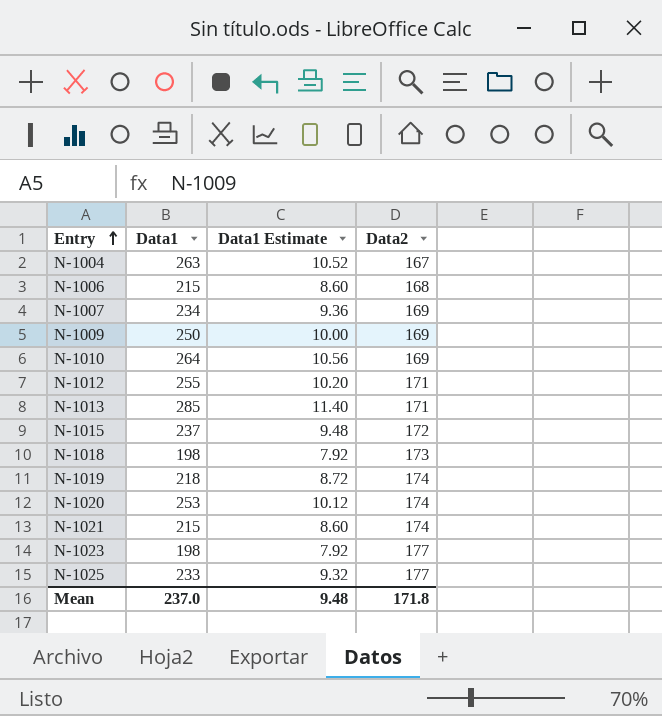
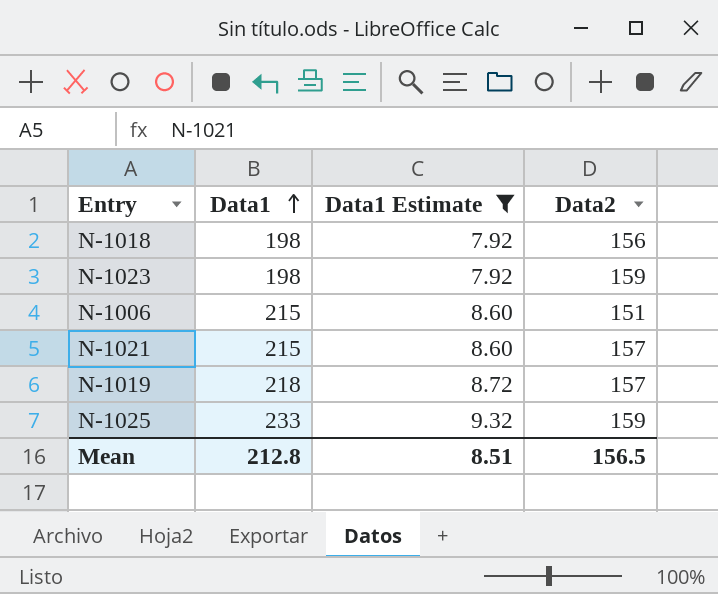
filter: none -> Data1 Estimate <= 9.32
row order: Entry ascending -> Data1 ascending
N-1018 | Data2: 173 -> 156
N-1023 | Data2: 177 -> 159
N-1006 | Data2: 168 -> 151
N-1021 | Data2: 174 -> 157
N-1019 | Data2: 174 -> 157
N-1025 | Data2: 177 -> 159
Mean | Data1: 237.0 -> 212.8
Mean | Data1 Estimate: 9.48 -> 8.51
Mean | Data2: 171.8 -> 156.5

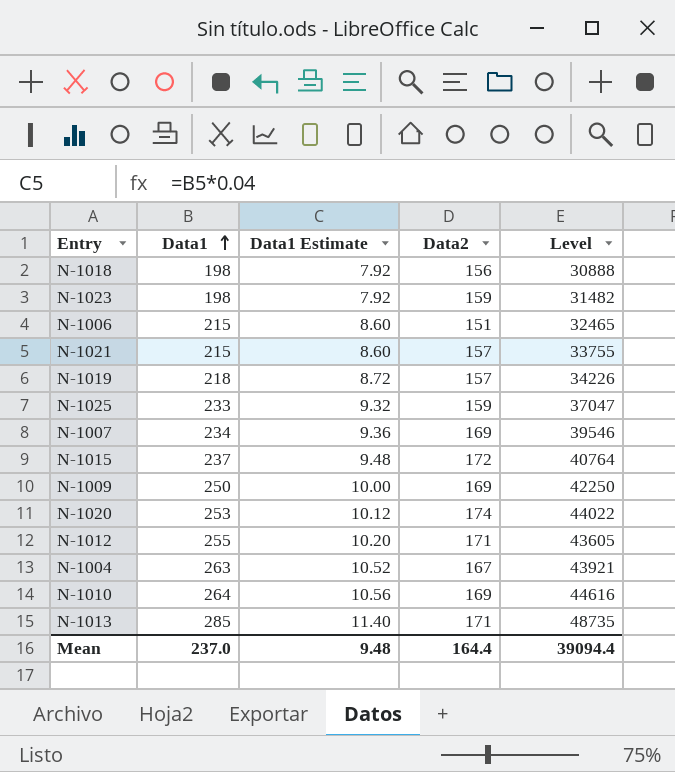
filter: Data1 Estimate <= 9.32 -> none
column Level | formula: none -> [Data1] * [Data2]
Mean | Data1: 212.8 -> 237.0
Mean | Data1 Estimate: 8.51 -> 9.48
Mean | Data2: 156.5 -> 164.4

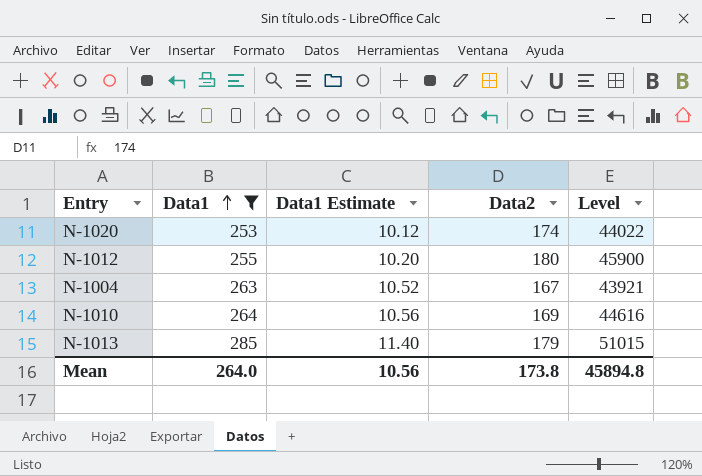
filter: none -> Data1 >= 253
N-1012 | Data2: 171 -> 180
N-1012 | Level: 43605 -> 45900
N-1013 | Data2: 171 -> 179
N-1013 | Level: 48735 -> 51015
Mean | Data1: 237.0 -> 264.0
Mean | Data1 Estimate: 9.48 -> 10.56
Mean | Data2: 164.4 -> 173.8
Mean | Level: 39094.4 -> 45894.8

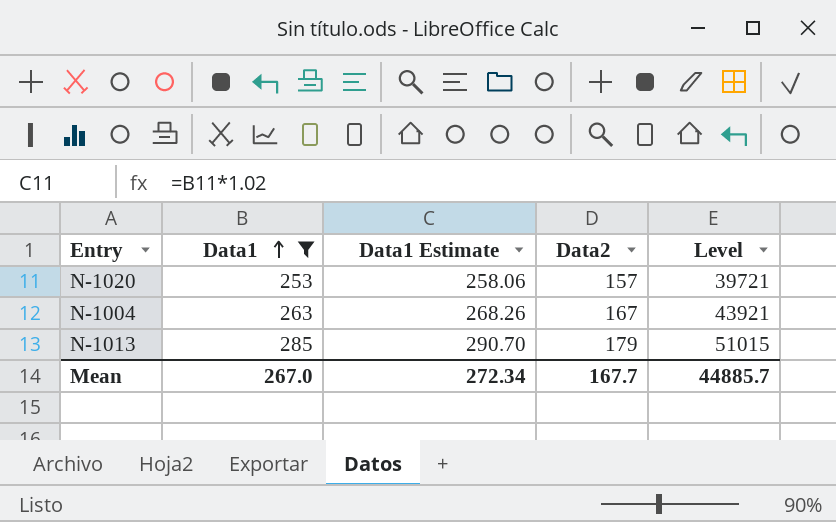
column Data1 Estimate | formula: [Data1] * 0.04 -> [Data1] * 1.02
row N-1012: 255 | 10.20 | 180 | 45900 -> none
row N-1010: 264 | 10.56 | 169 | 44616 -> none
N-1020 | Data2: 174 -> 157
N-1020 | Level: 44022 -> 39721
Mean | Data1: 264.0 -> 267.0
Mean | Data1 Estimate: 10.56 -> 272.34
Mean | Data2: 173.8 -> 167.7
Mean | Level: 45894.8 -> 44885.7

